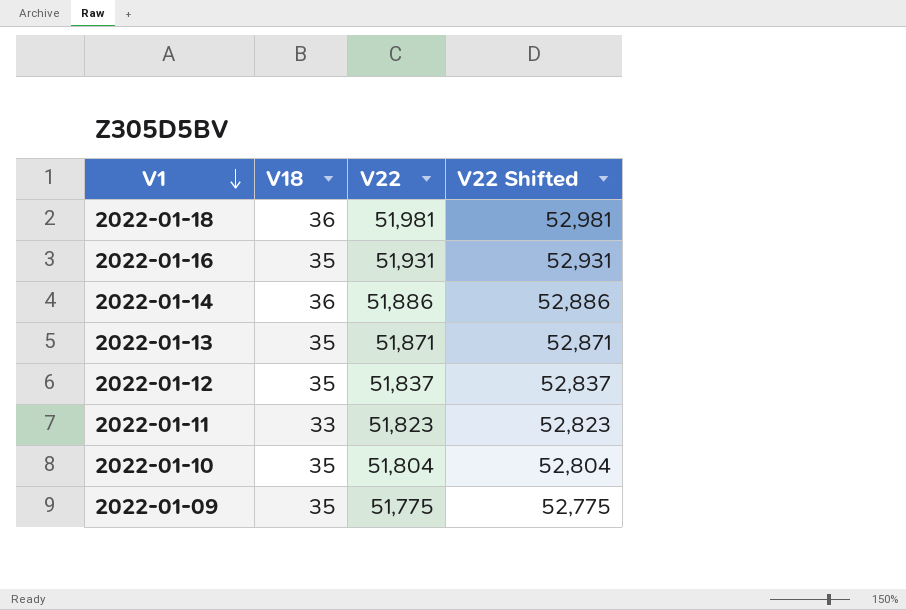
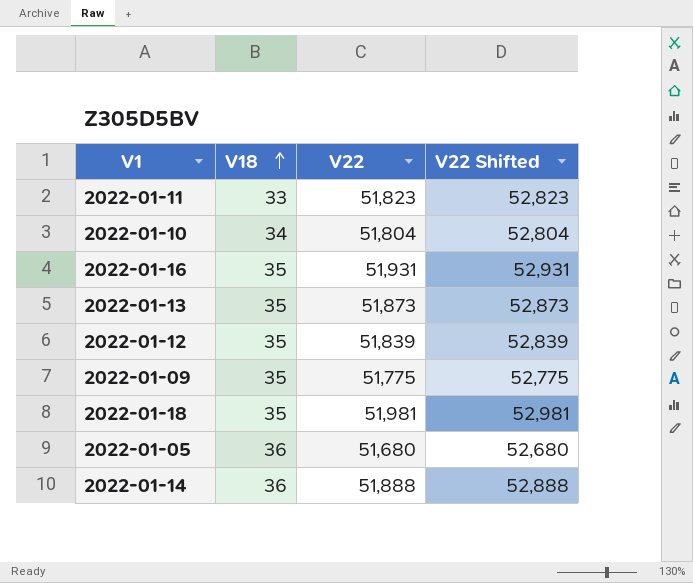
row order: V1 descending -> V18 ascending
2022-01-10 | V18: 35 -> 34
2022-01-13 | V22: 51,871 -> 51,873
2022-01-13 | V22 Shifted: 52,871 -> 52,873
2022-01-12 | V22: 51,837 -> 51,839
2022-01-12 | V22 Shifted: 52,837 -> 52,839
2022-01-18 | V18: 36 -> 35
row 2022-01-05: none -> 36 | 51,680 | 52,680
2022-01-14 | V22: 51,886 -> 51,888
2022-01-14 | V22 Shifted: 52,886 -> 52,888

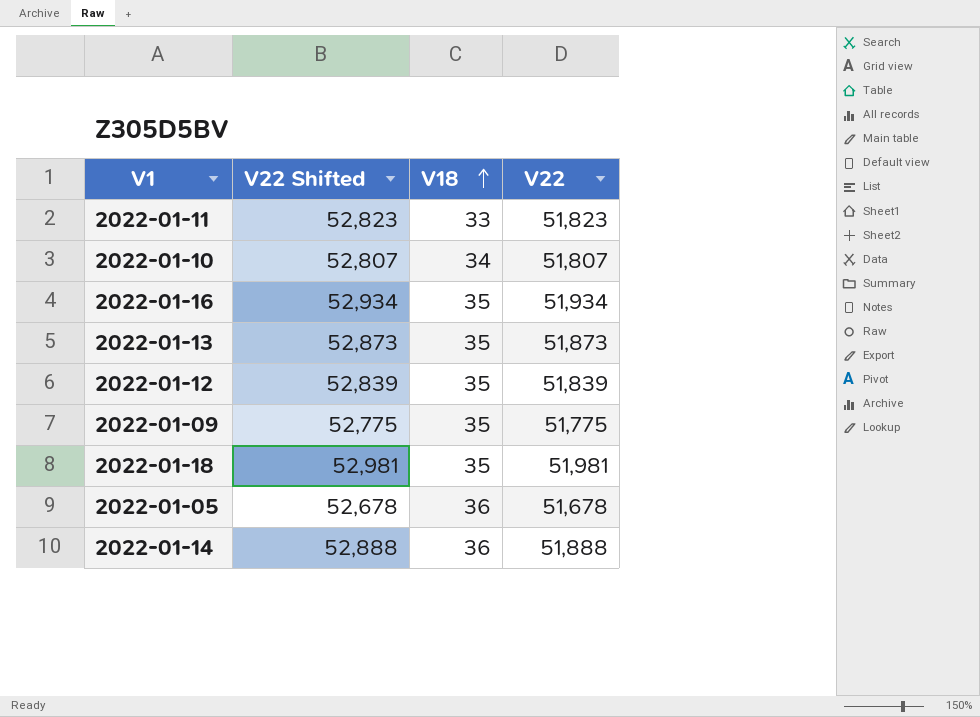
column V22 Shifted | position: 4 -> 2
2022-01-10 | V22 Shifted: 52,804 -> 52,807
2022-01-10 | V22: 51,804 -> 51,807
2022-01-16 | V22 Shifted: 52,931 -> 52,934
2022-01-16 | V22: 51,931 -> 51,934
2022-01-05 | V22 Shifted: 52,680 -> 52,678
2022-01-05 | V22: 51,680 -> 51,678

